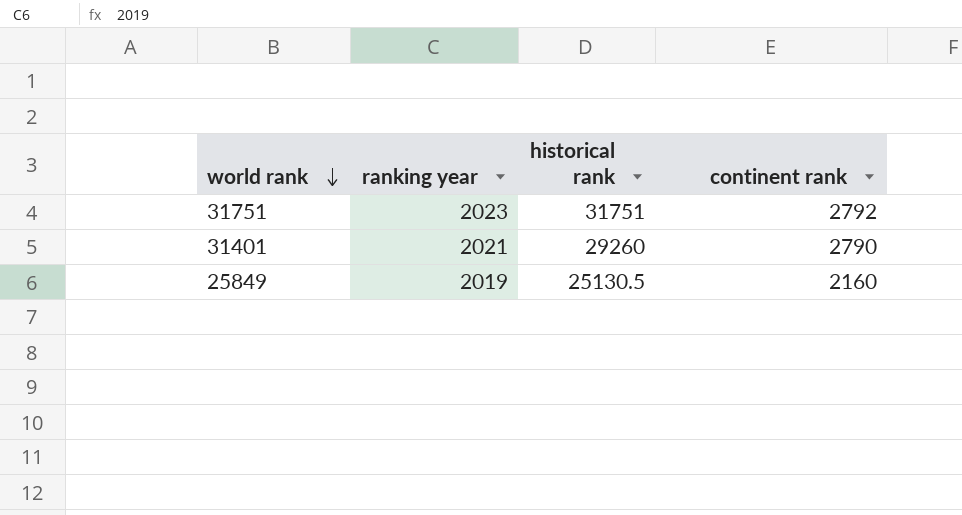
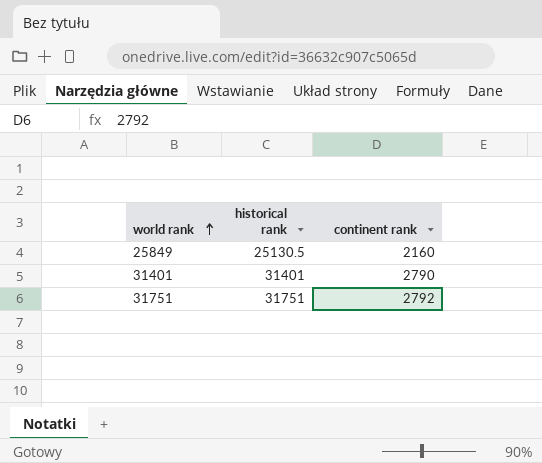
row order: world rank descending -> world rank ascending
column ranking year | position: 2 -> none
31401 | historical rank: 29260 -> 31401

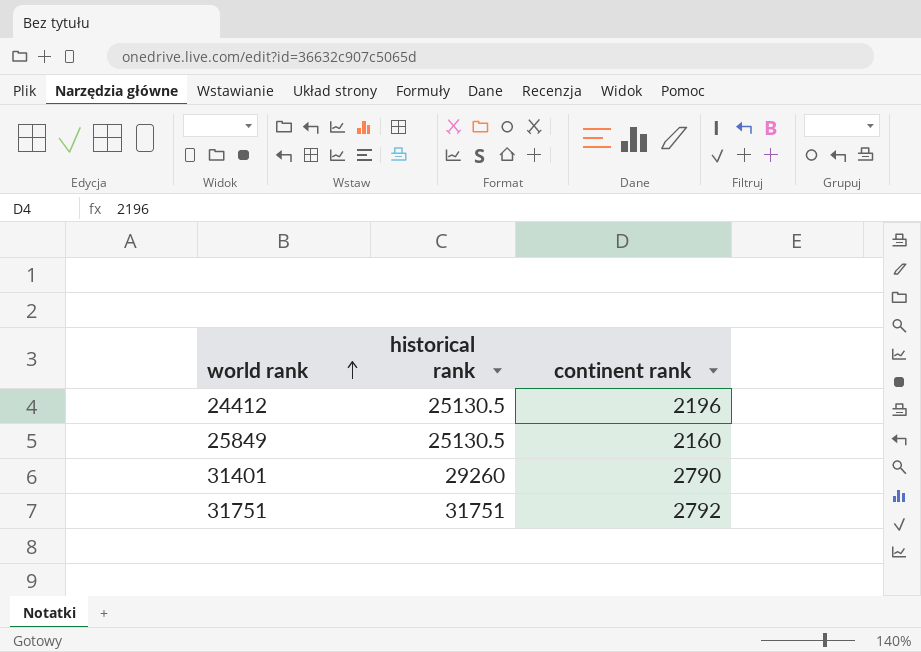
row 24412: none -> 25130.5 | 2196
31401 | historical rank: 31401 -> 29260

